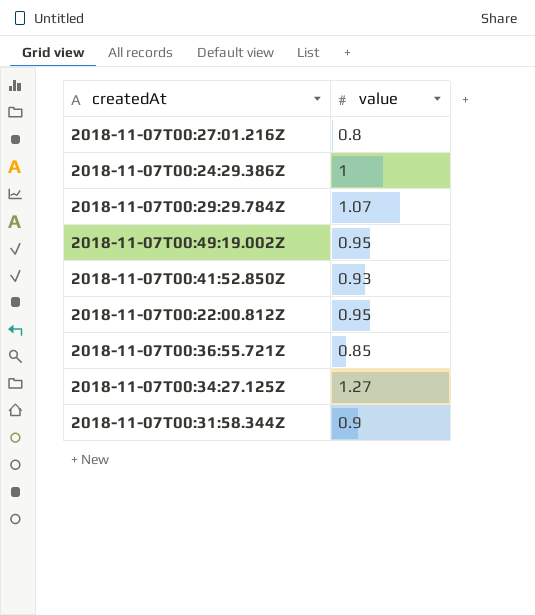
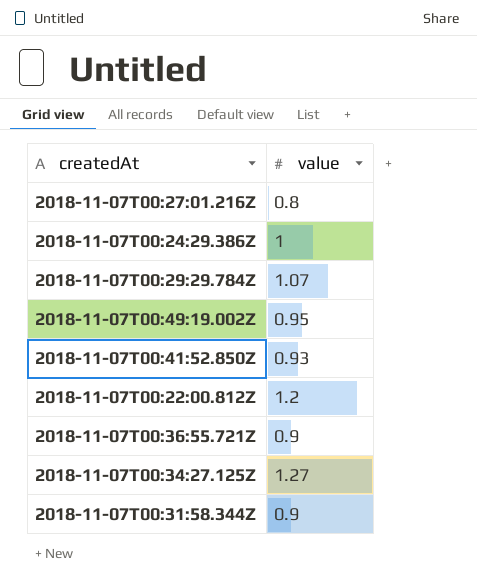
2018-11-07T00:22:00.812Z | value: 0.95 -> 1.2
2018-11-07T00:36:55.721Z | value: 0.85 -> 0.9

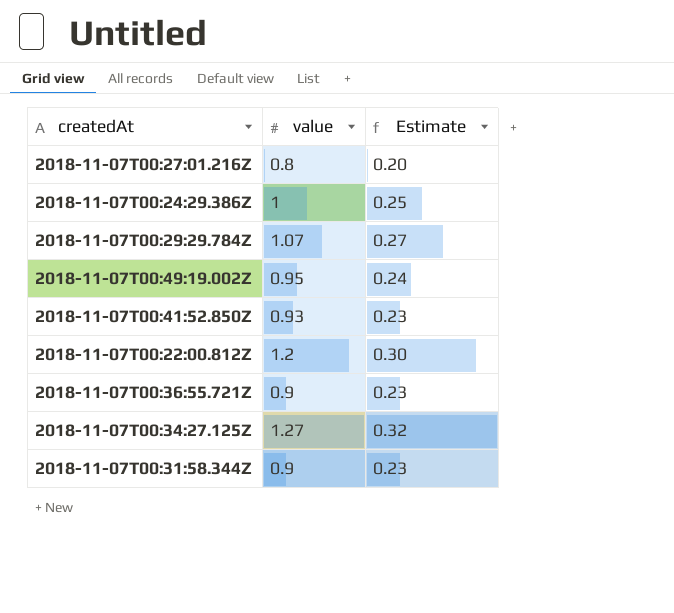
column Estimate | formula: none -> [value] * 0.25

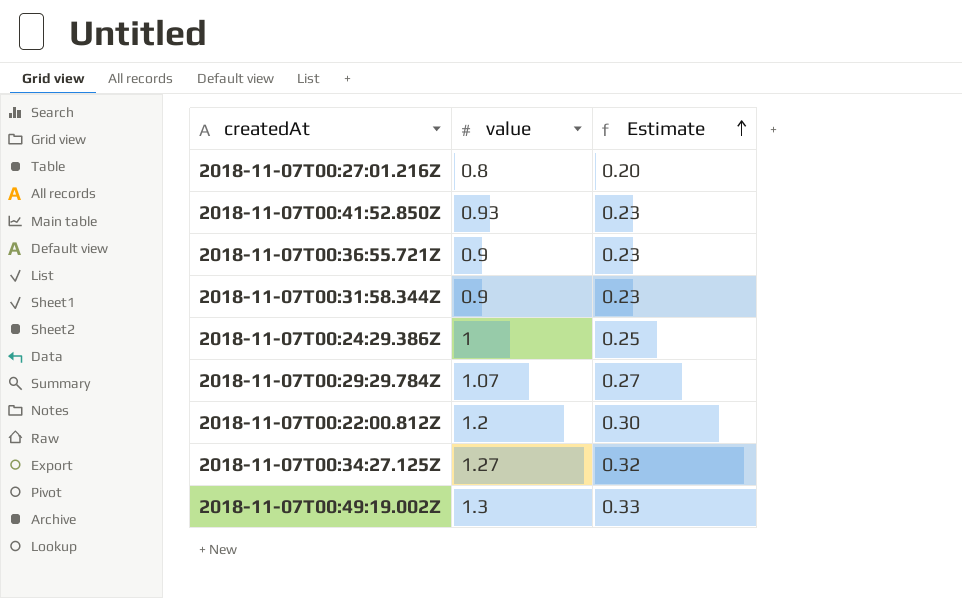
row order: none -> Estimate ascending
2018-11-07T00:49:19.002Z | value: 0.95 -> 1.3
2018-11-07T00:49:19.002Z | Estimate: 0.24 -> 0.33

